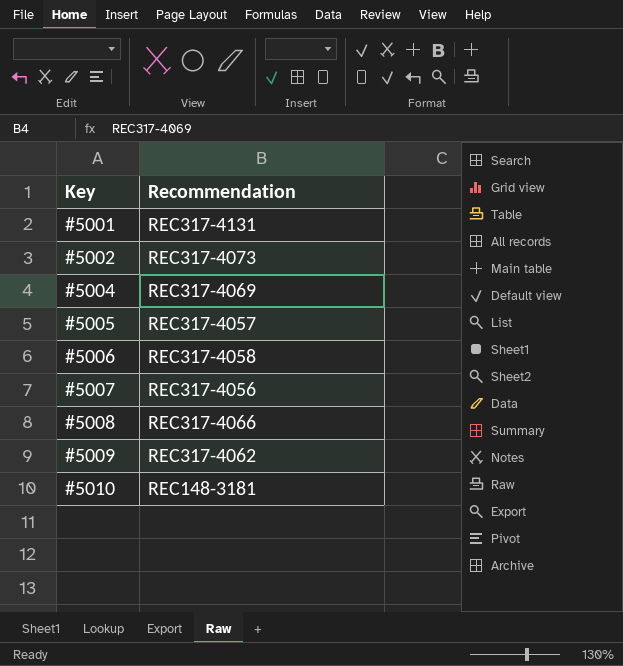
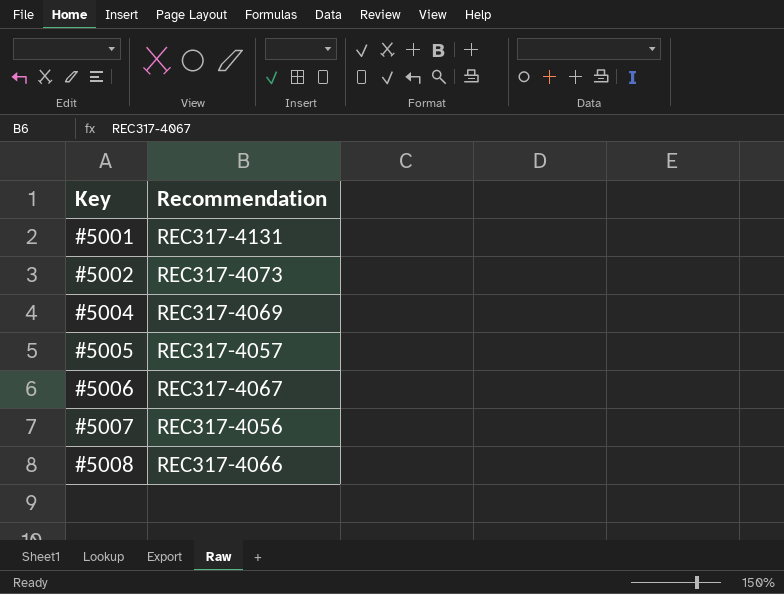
row #5009: REC317-4062 -> none
row #5010: REC148-3181 -> none
#5006 | Recommendation: REC317-4058 -> REC317-4067

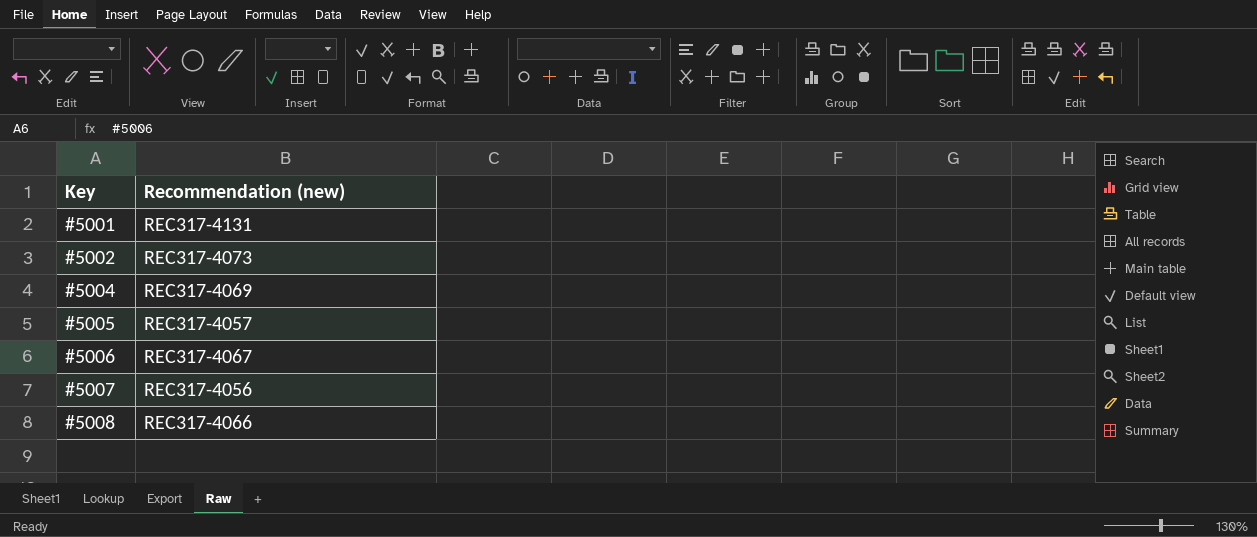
column name: Recommendation -> Recommendation (new)

